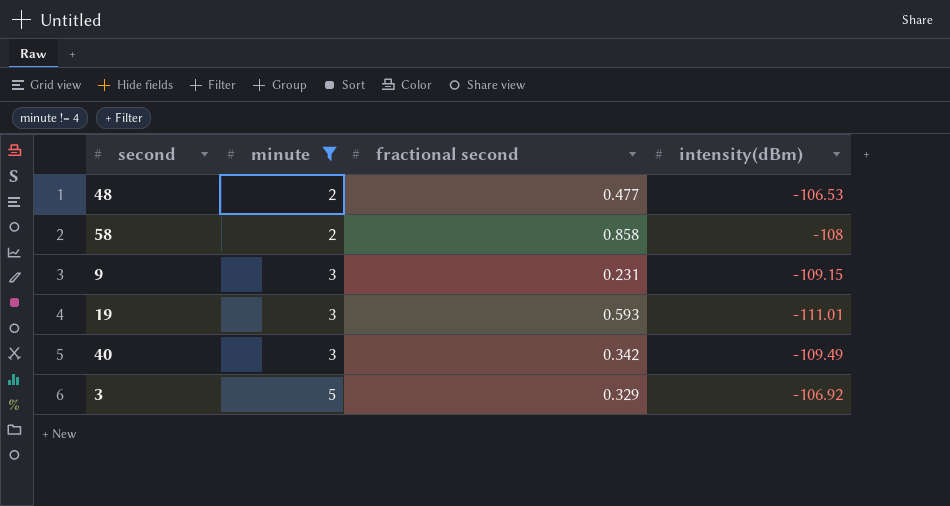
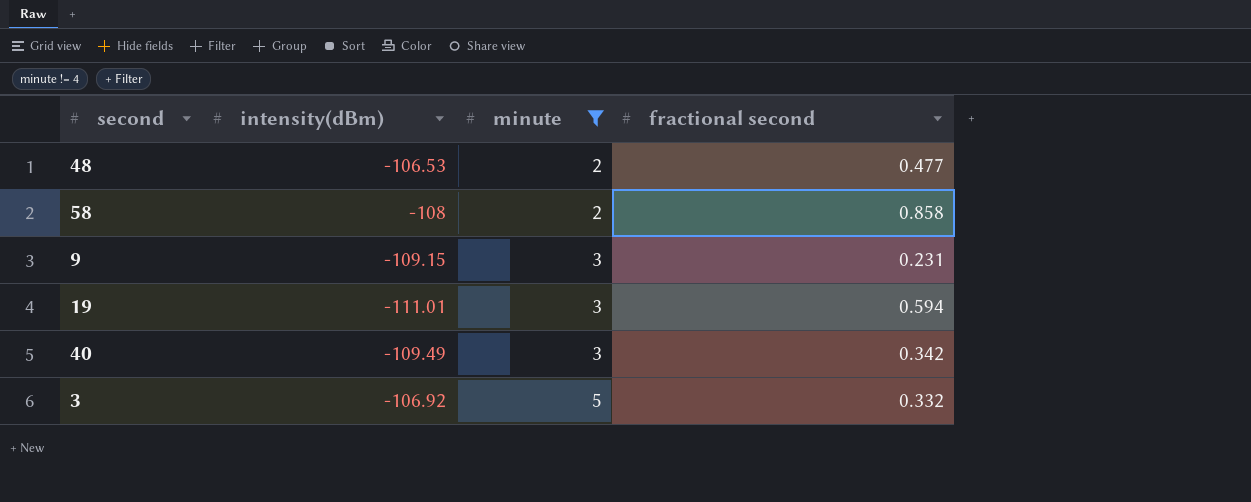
column intensity(dBm) | position: 4 -> 2
19 | fractional second: 0.593 -> 0.594
3 | fractional second: 0.329 -> 0.332

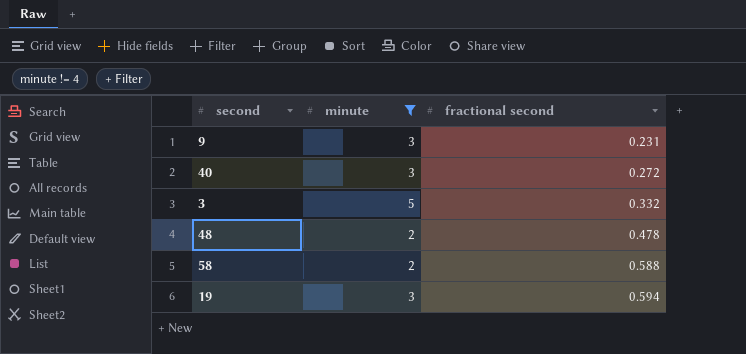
row order: minute ascending -> fractional second ascending
column intensity(dBm) | position: 2 -> none
40 | fractional second: 0.342 -> 0.272
48 | fractional second: 0.477 -> 0.478
58 | fractional second: 0.858 -> 0.588

